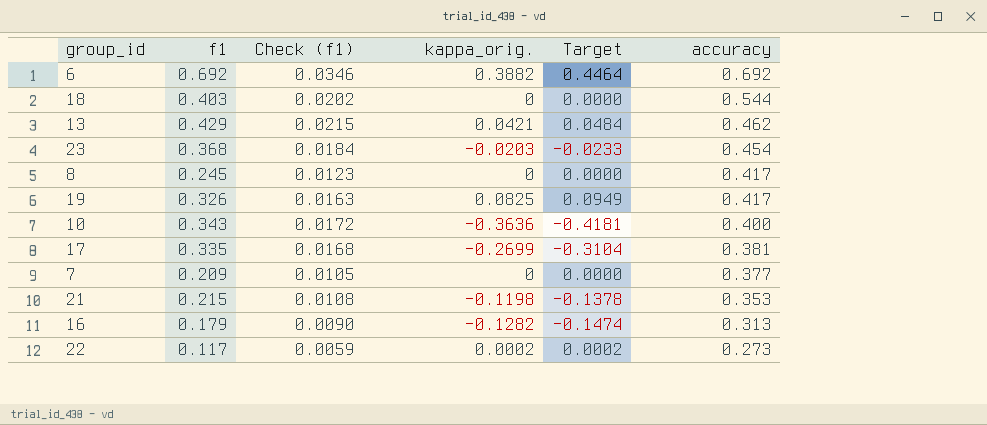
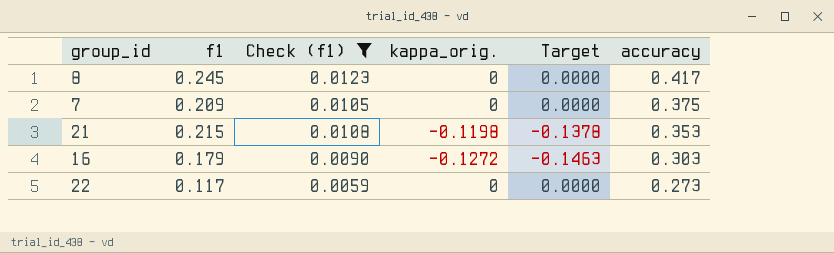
filter: none -> Check (f1) <= 0.0123
7 | accuracy: 0.377 -> 0.375
16 | kappa_orig.: -0.1282 -> -0.1272
16 | Target: -0.1474 -> -0.1463
16 | accuracy: 0.313 -> 0.303
22 | kappa_orig.: 0.0002 -> 0
22 | Target: 0.0002 -> 0.0000

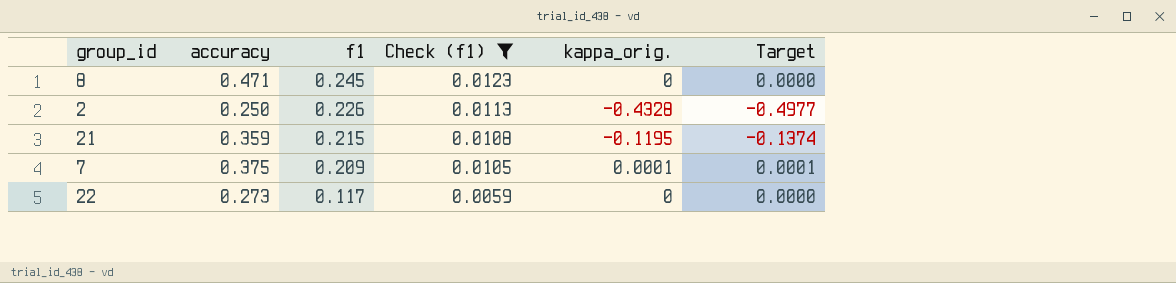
row order: accuracy descending -> f1 descending
column accuracy | position: 6 -> 2
row 16: 0.179 | 0.0090 | -0.1272 | -0.1463 | 0.303 -> none
8 | accuracy: 0.417 -> 0.471
row 2: none -> 0.250 | 0.226 | 0.0113 | -0.4328 | -0.4977
21 | accuracy: 0.353 -> 0.359
21 | kappa_orig.: -0.1198 -> -0.1195
21 | Target: -0.1378 -> -0.1374
7 | kappa_orig.: 0 -> 0.0001
7 | Target: 0.0000 -> 0.0001

